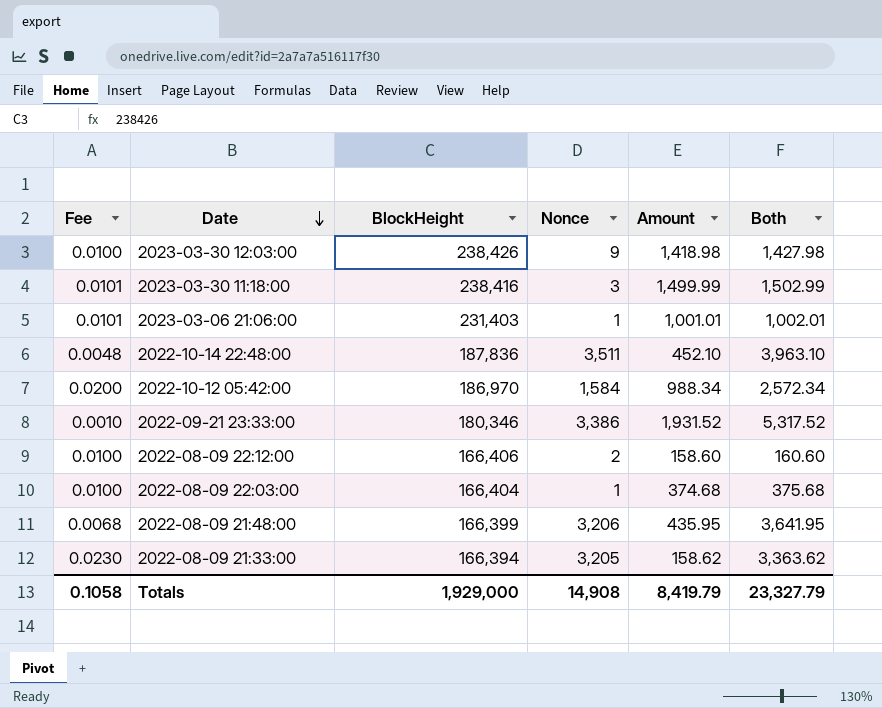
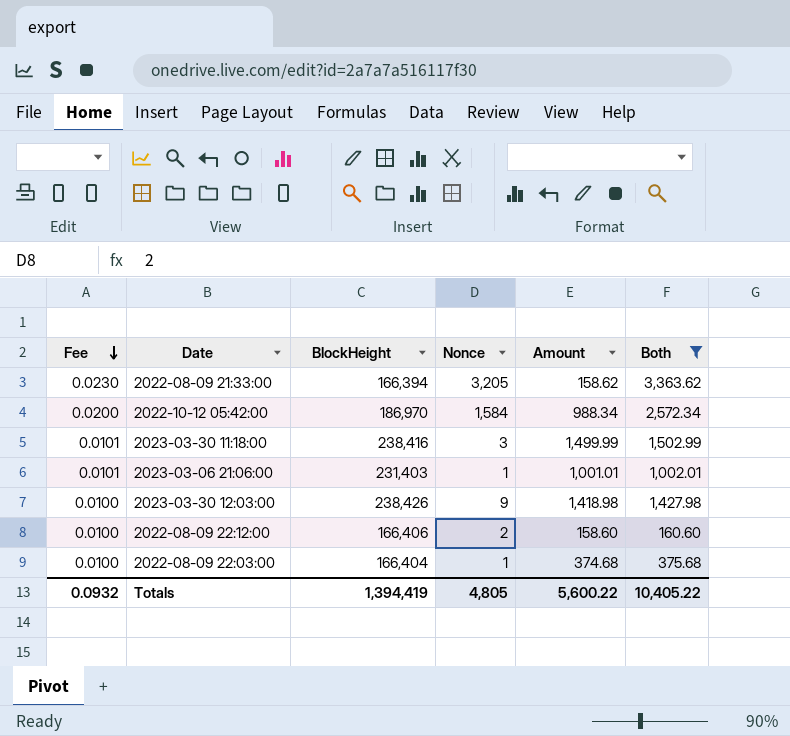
filter: none -> Both <= 3,363.62
row order: Date descending -> Fee descending
Totals | Fee: 0.1058 -> 0.0932
Totals | BlockHeight: 1,929,000 -> 1,394,419
Totals | Nonce: 14,908 -> 4,805
Totals | Amount: 8,419.79 -> 5,600.22
Totals | Both: 23,327.79 -> 10,405.22

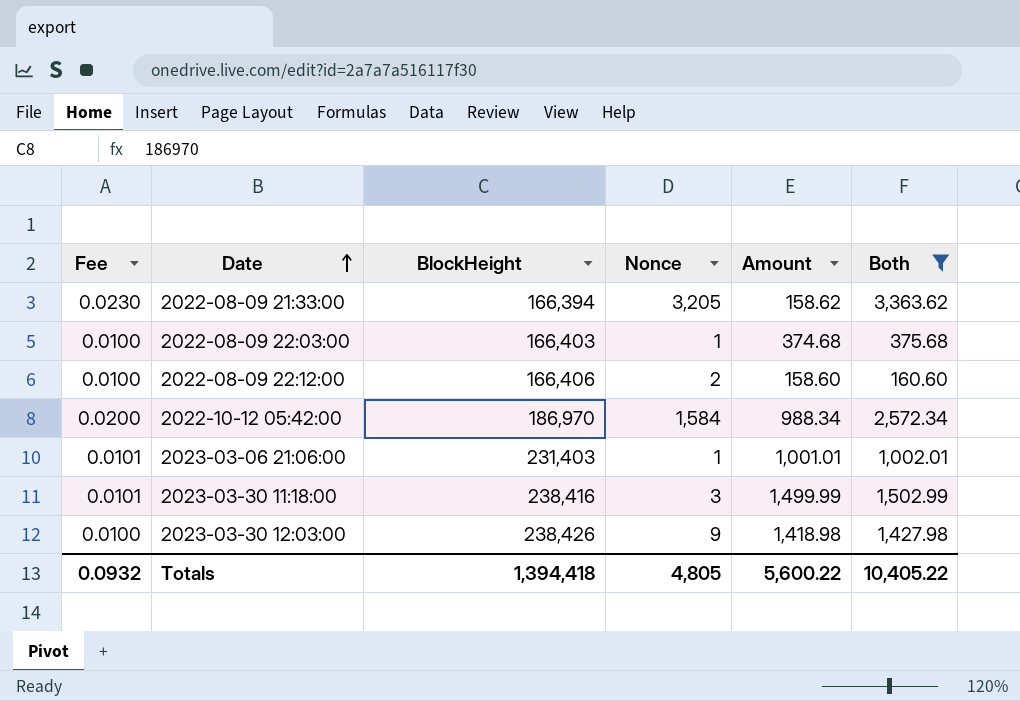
row order: Fee descending -> Date ascending
2022-08-09 22:03:00 | BlockHeight: 166,404 -> 166,403
Totals | BlockHeight: 1,394,419 -> 1,394,418

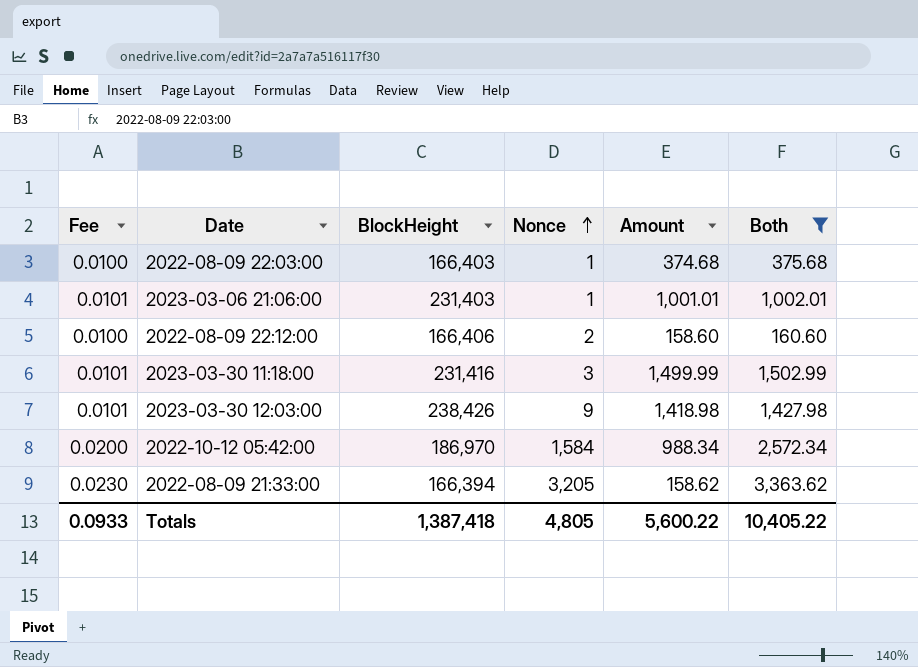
row order: Date ascending -> Nonce ascending
2023-03-30 11:18:00 | BlockHeight: 238,416 -> 231,416
2023-03-30 12:03:00 | Fee: 0.0100 -> 0.0101
Totals | Fee: 0.0932 -> 0.0933
Totals | BlockHeight: 1,394,418 -> 1,387,418

